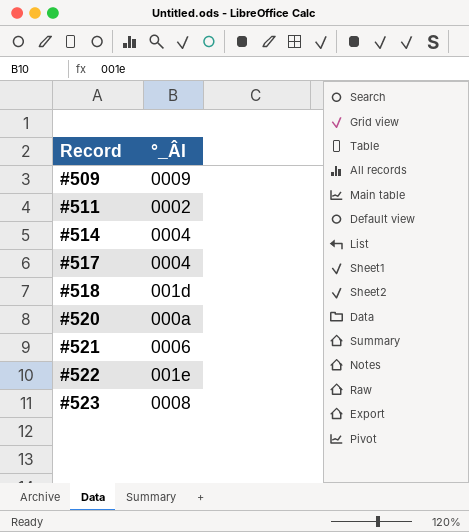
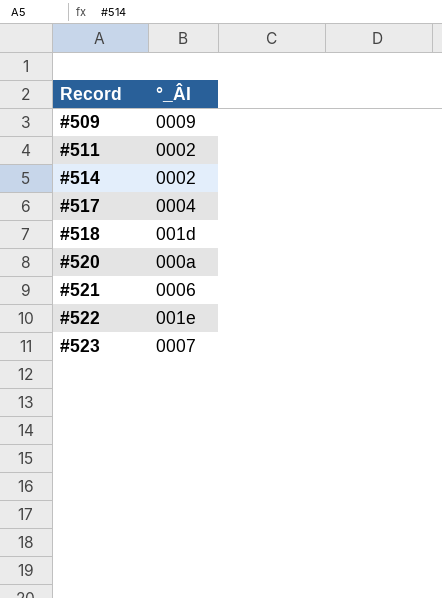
#514 | °_ÂI: 0004 -> 0002
#523 | °_ÂI: 0008 -> 0007

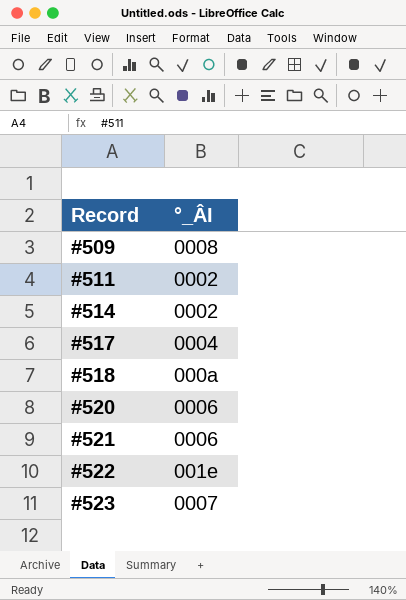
#509 | °_ÂI: 0009 -> 0008
#518 | °_ÂI: 001d -> 000a
#520 | °_ÂI: 000a -> 0006

